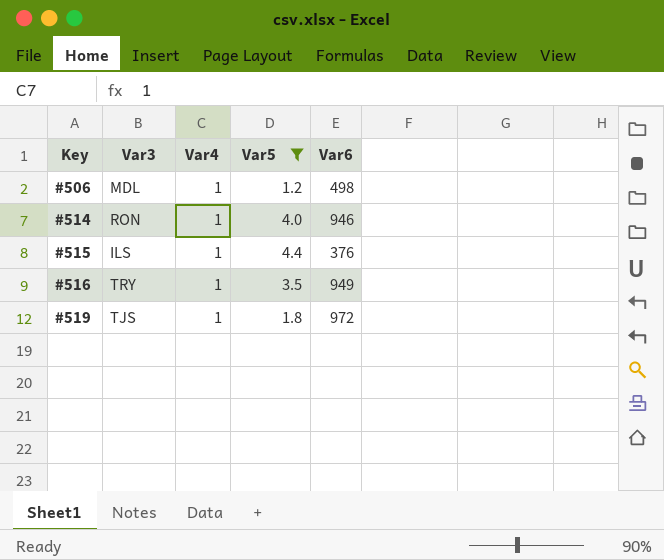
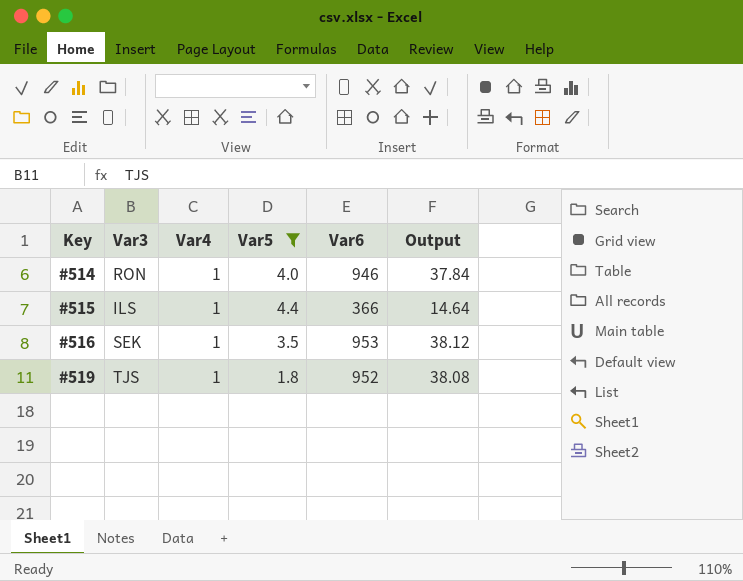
column Output | formula: none -> [Var6] * 0.04
row #506: MDL | 1 | 1.2 | 498 -> none
#515 | Var6: 376 -> 366
#516 | Var3: TRY -> SEK
#516 | Var6: 949 -> 953
#519 | Var6: 972 -> 952

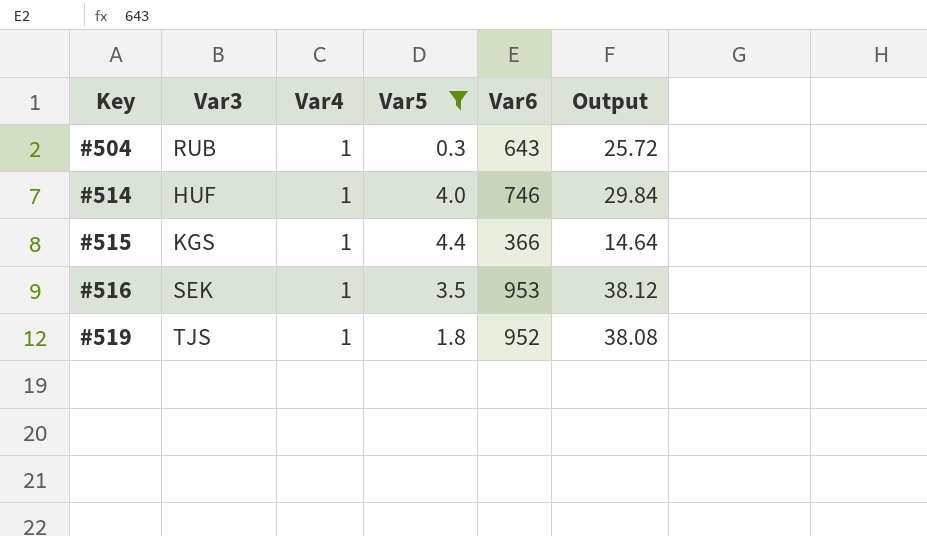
row #504: none -> RUB | 1 | 0.3 | 643 | 25.72
#514 | Var3: RON -> HUF
#514 | Var6: 946 -> 746
#514 | Output: 37.84 -> 29.84
#515 | Var3: ILS -> KGS

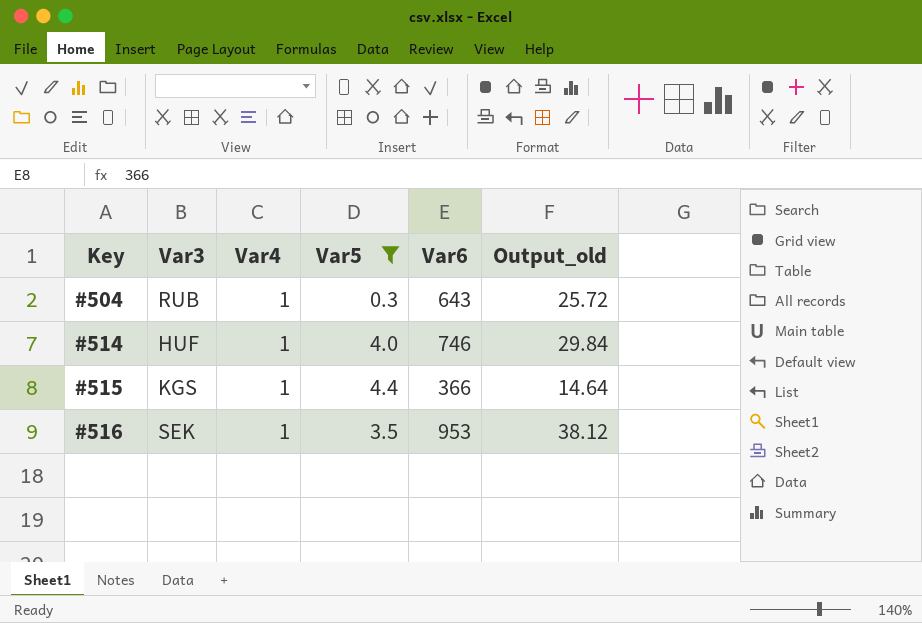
column name: Output -> Output_old
row #519: TJS | 1 | 1.8 | 952 | 38.08 -> none

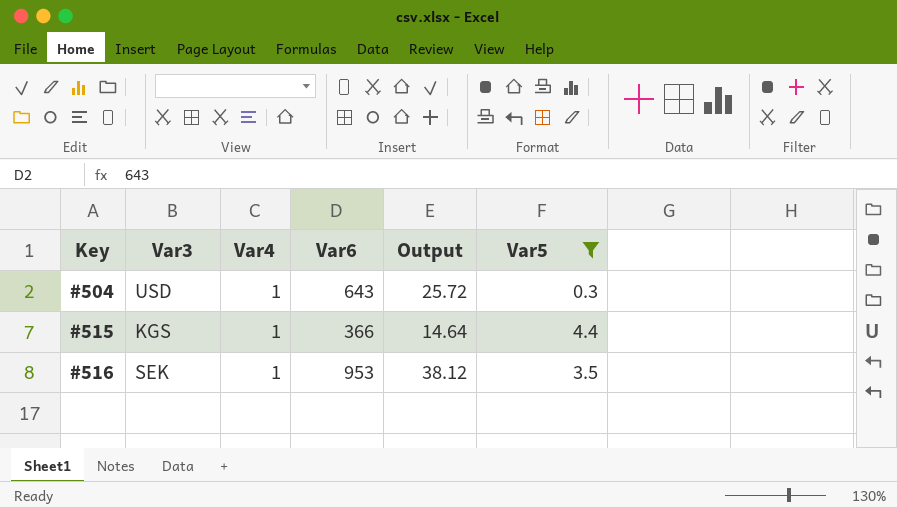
column name: Output_old -> Output
column Var5 | position: 4 -> 6
row #514: HUF | 1 | 4.0 | 746 | 29.84 -> none
#504 | Var3: RUB -> USD

